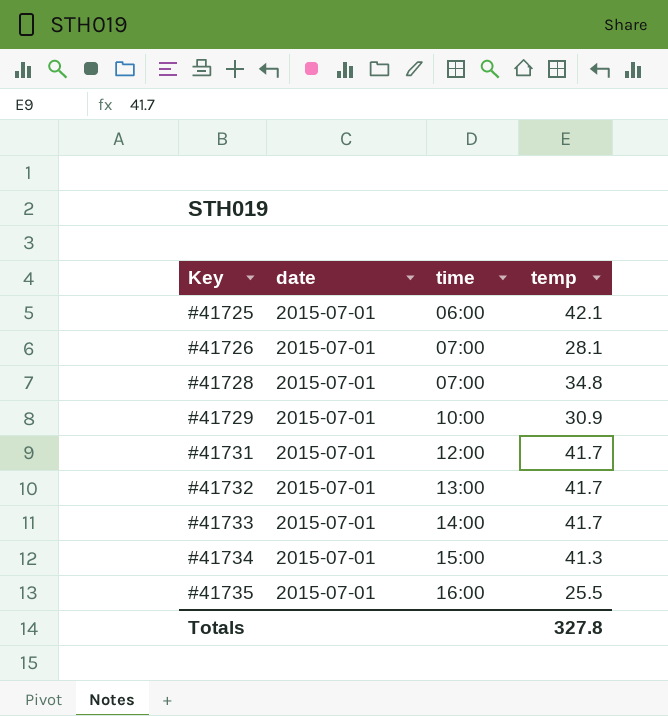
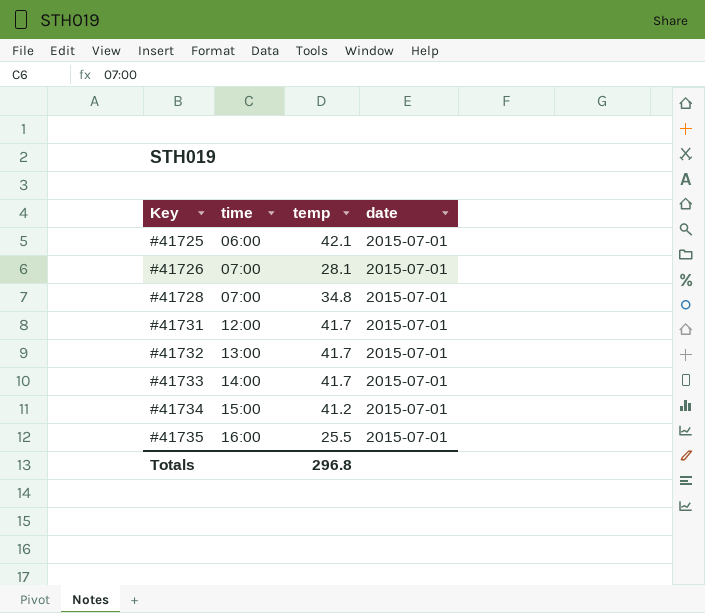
column date | position: 2 -> 4
row #41729: 2015-07-01 | 10:00 | 30.9 -> none
#41734 | temp: 41.3 -> 41.2
Totals | temp: 327.8 -> 296.8

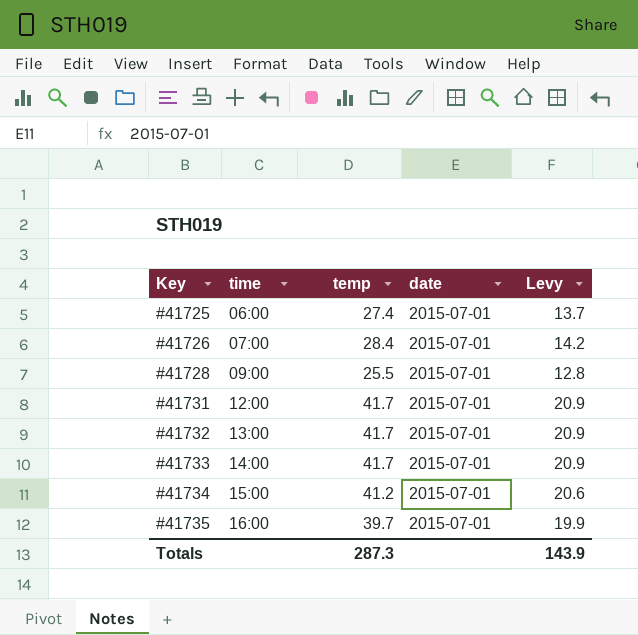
column Levy | formula: none -> [temp] * 0.5
#41725 | temp: 42.1 -> 27.4
#41726 | temp: 28.1 -> 28.4
#41728 | time: 07:00 -> 09:00
#41728 | temp: 34.8 -> 25.5
#41735 | temp: 25.5 -> 39.7
Totals | temp: 296.8 -> 287.3

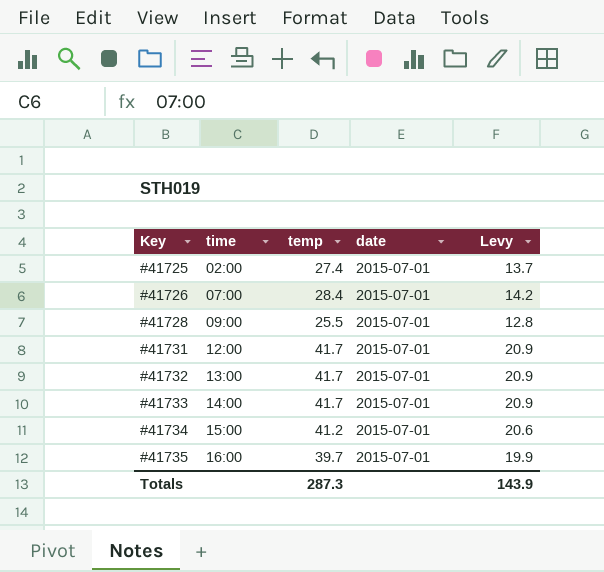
#41725 | time: 06:00 -> 02:00

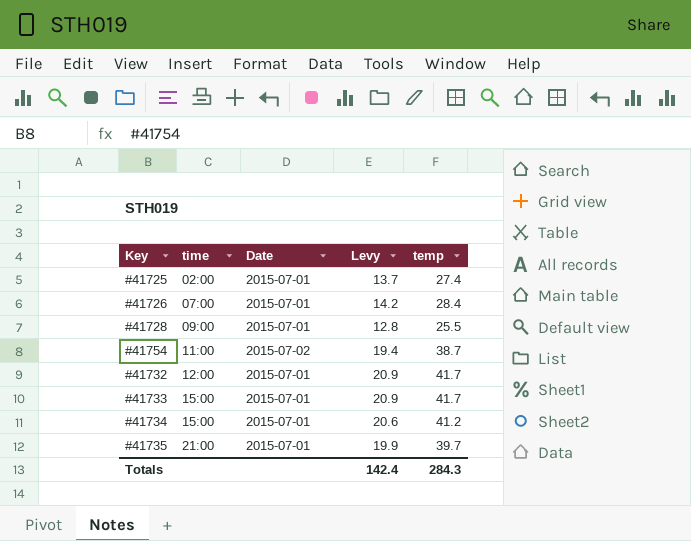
column name: date -> Date
column temp | position: 3 -> 5
row #41731: 12:00 | 41.7 | 2015-07-01 | 20.9 -> none
row #41754: none -> 11:00 | 2015-07-02 | 19.4 | 38.7
#41732 | time: 13:00 -> 12:00
#41733 | time: 14:00 -> 15:00
#41735 | time: 16:00 -> 21:00
Totals | Levy: 143.9 -> 142.4
Totals | temp: 287.3 -> 284.3

